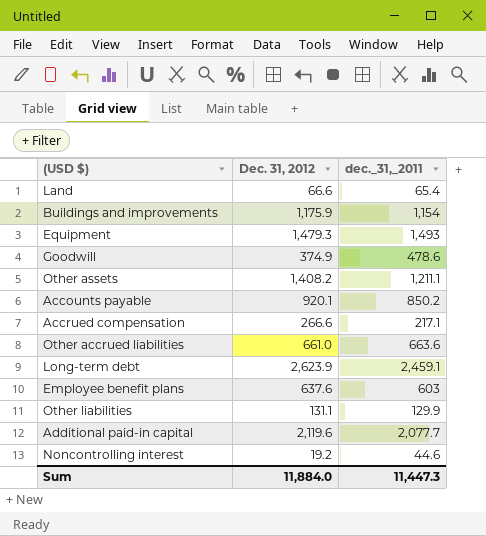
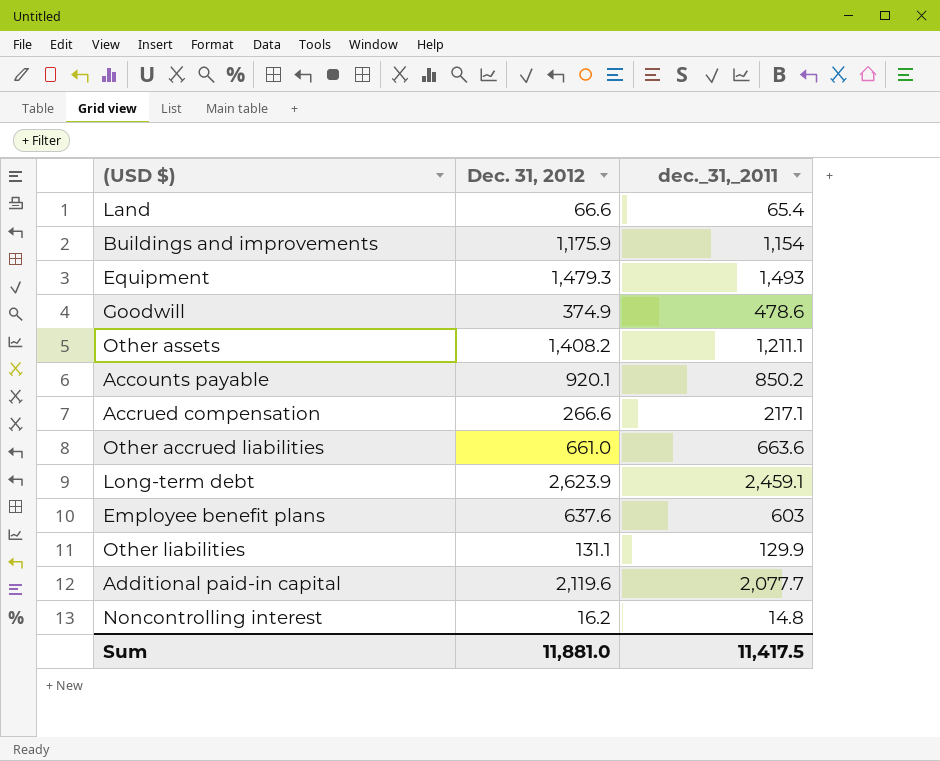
Noncontrolling interest | Dec. 31, 2012: 19.2 -> 16.2
Noncontrolling interest | dec._31,_2011: 44.6 -> 14.8
Sum | Dec. 31, 2012: 11,884.0 -> 11,881.0
Sum | dec._31,_2011: 11,447.3 -> 11,417.5

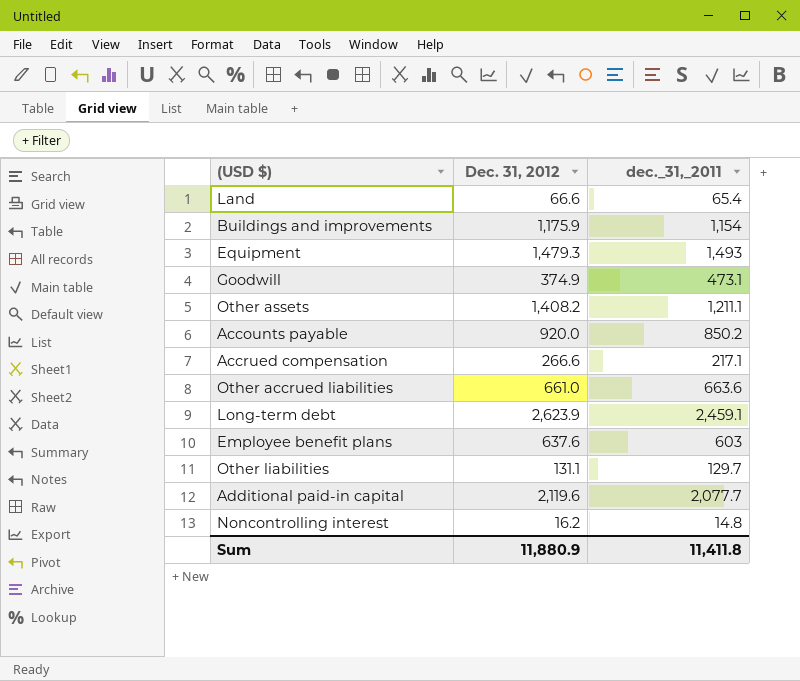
Goodwill | dec._31,_2011: 478.6 -> 473.1
Accounts payable | Dec. 31, 2012: 920.1 -> 920.0
Other liabilities | dec._31,_2011: 129.9 -> 129.7
Sum | Dec. 31, 2012: 11,881.0 -> 11,880.9
Sum | dec._31,_2011: 11,417.5 -> 11,411.8

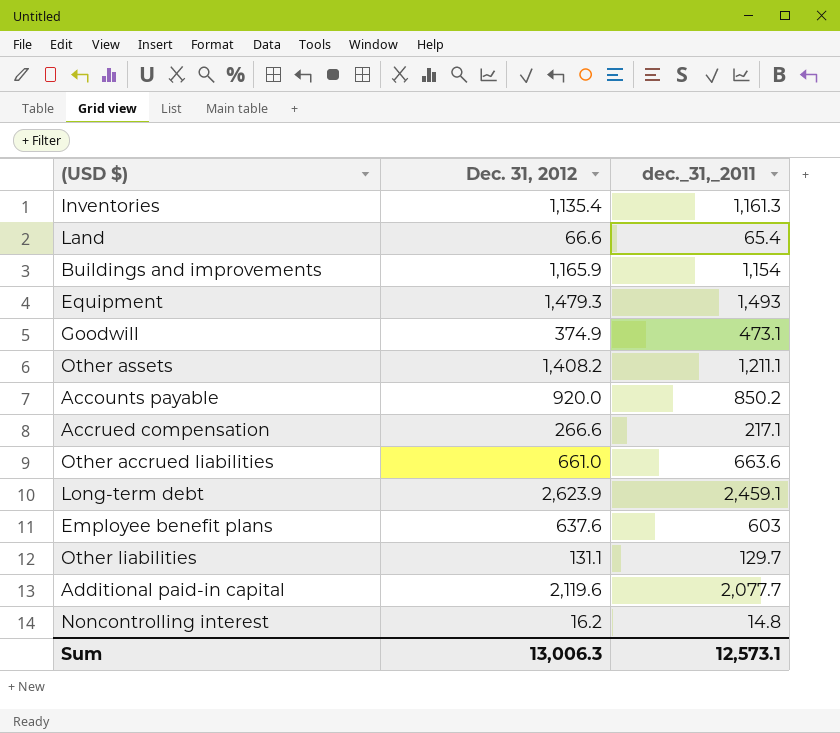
row Inventories: none -> 1,135.4 | 1,161.3
Buildings and improvements | Dec. 31, 2012: 1,175.9 -> 1,165.9
Sum | Dec. 31, 2012: 11,880.9 -> 13,006.3
Sum | dec._31,_2011: 11,411.8 -> 12,573.1

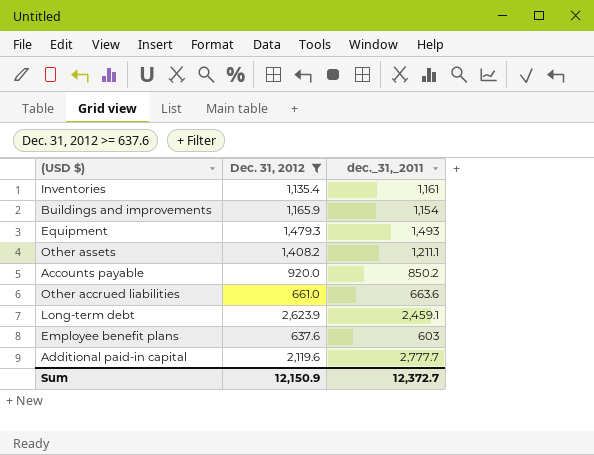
filter: none -> Dec. 31, 2012 >= 637.6
Inventories | dec._31,_2011: 1,161.3 -> 1,161
Additional paid-in capital | dec._31,_2011: 2,077.7 -> 2,777.7
Sum | Dec. 31, 2012: 13,006.3 -> 12,150.9
Sum | dec._31,_2011: 12,573.1 -> 12,372.7

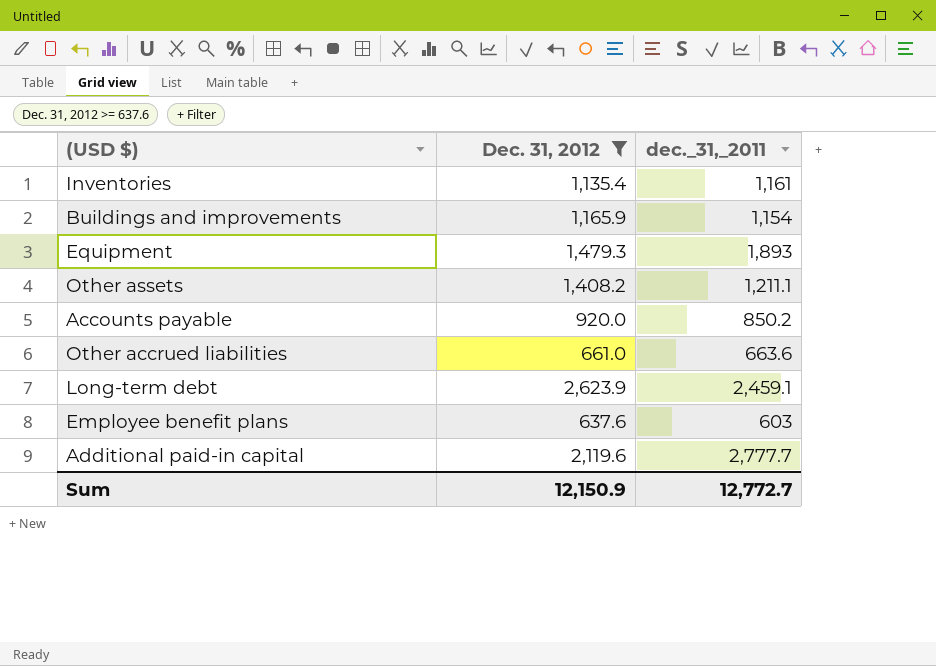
Equipment | dec._31,_2011: 1,493 -> 1,893
Sum | dec._31,_2011: 12,372.7 -> 12,772.7

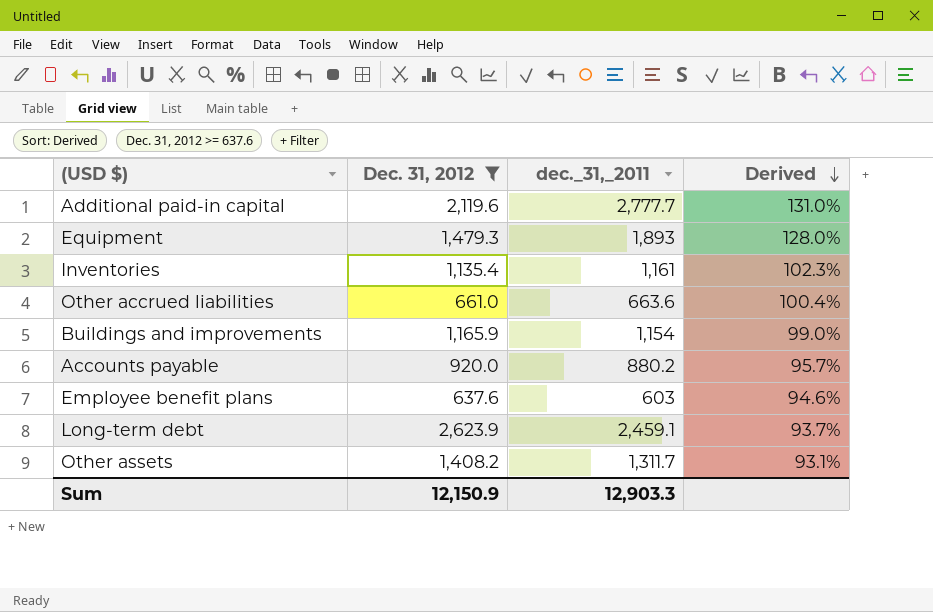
row order: none -> Derived descending
column Derived | formula: none -> [dec._31,_2011] / [Dec. 31, 2012]
Accounts payable | dec._31,_2011: 850.2 -> 880.2
Other assets | dec._31,_2011: 1,211.1 -> 1,311.7
Sum | dec._31,_2011: 12,772.7 -> 12,903.3

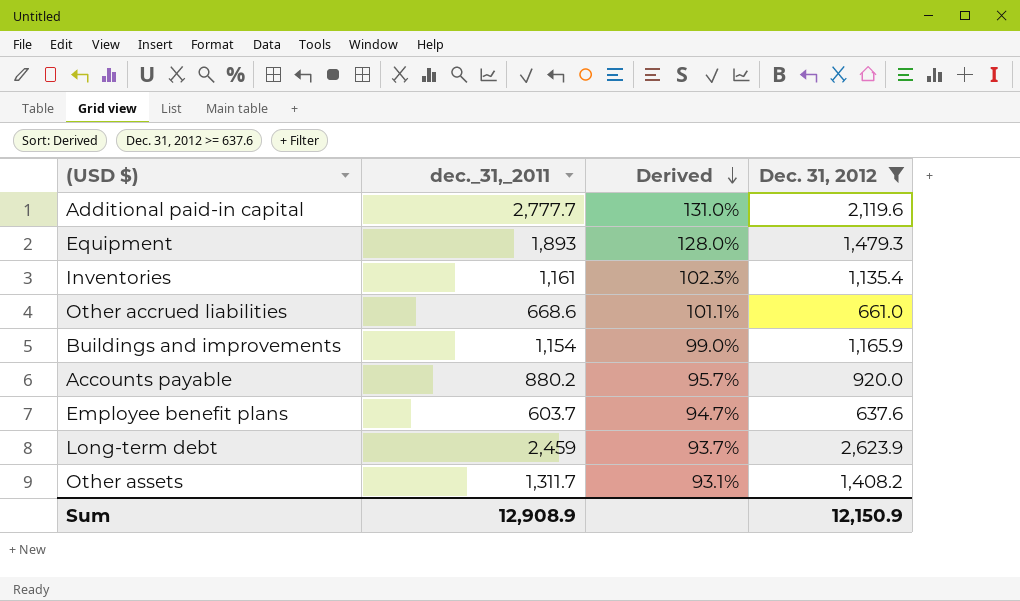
column Dec. 31, 2012 | position: 2 -> 4
Other accrued liabilities | dec._31,_2011: 663.6 -> 668.6
Other accrued liabilities | Derived: 100.4% -> 101.1%
Employee benefit plans | dec._31,_2011: 603 -> 603.7
Employee benefit plans | Derived: 94.6% -> 94.7%
Long-term debt | dec._31,_2011: 2,459.1 -> 2,459
Sum | dec._31,_2011: 12,903.3 -> 12,908.9

